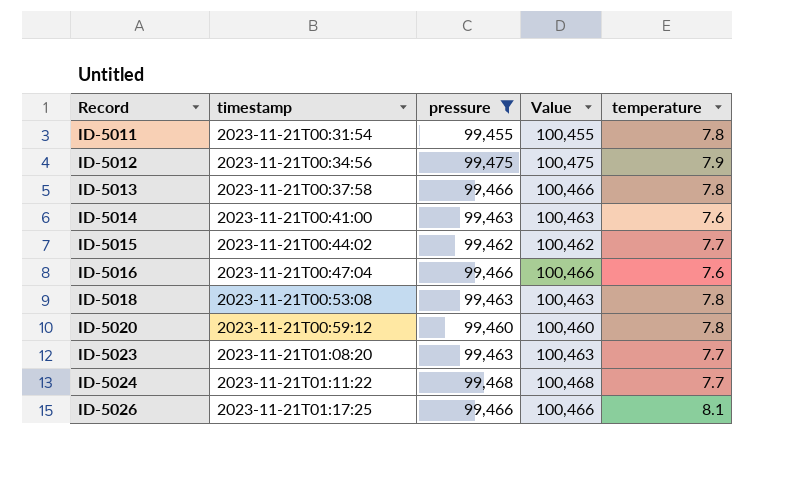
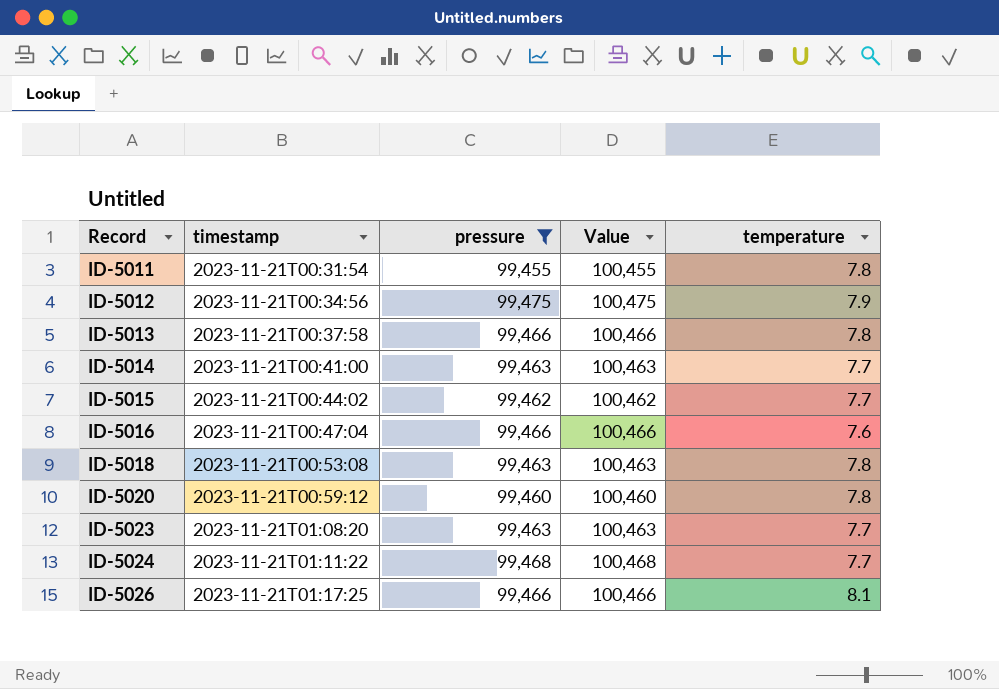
ID-5014 | temperature: 7.6 -> 7.7

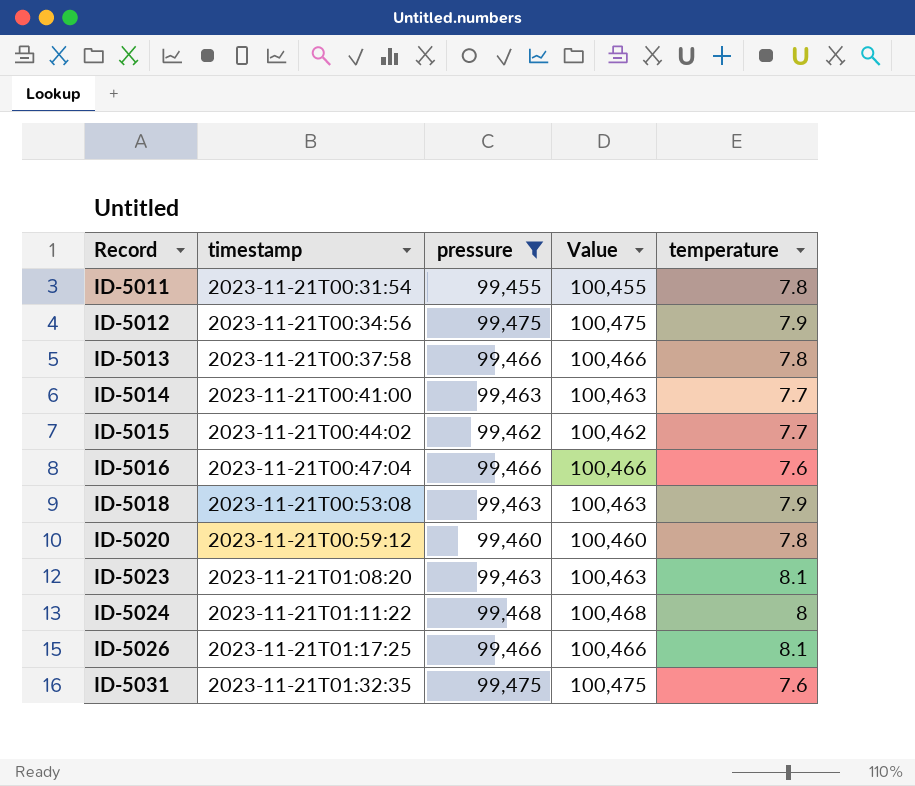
ID-5018 | temperature: 7.8 -> 7.9
ID-5023 | temperature: 7.7 -> 8.1
ID-5024 | temperature: 7.7 -> 8
row ID-5031: none -> 2023-11-21T01:32:35 | 99,475 | 100,475 | 7.6

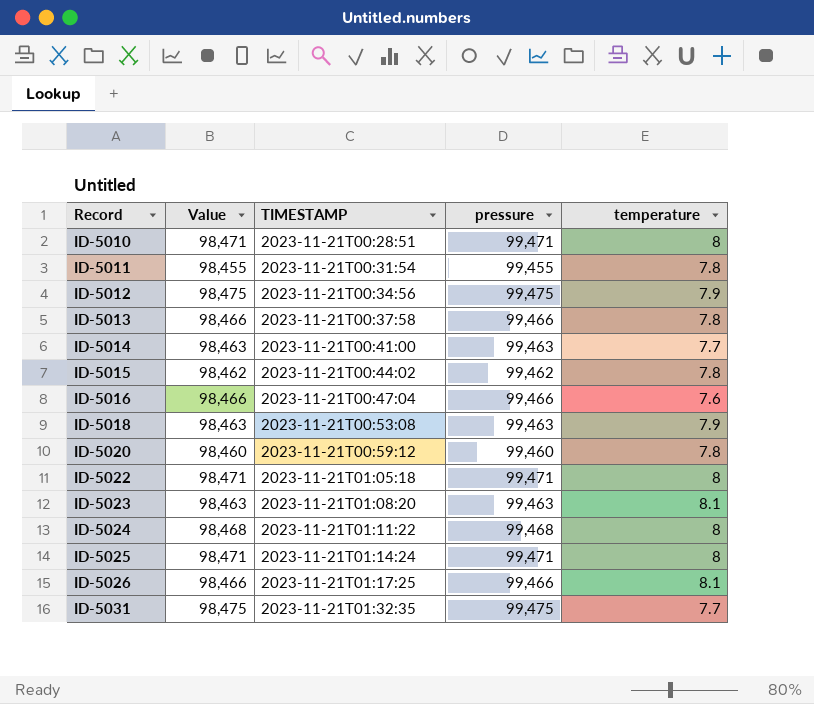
filter: pressure != 99,471 -> none
column Value | formula: [pressure] + 1000 -> [pressure] - 1000
column Value | position: 4 -> 2
column name: timestamp -> TIMESTAMP
ID-5015 | temperature: 7.7 -> 7.8
ID-5031 | temperature: 7.6 -> 7.7

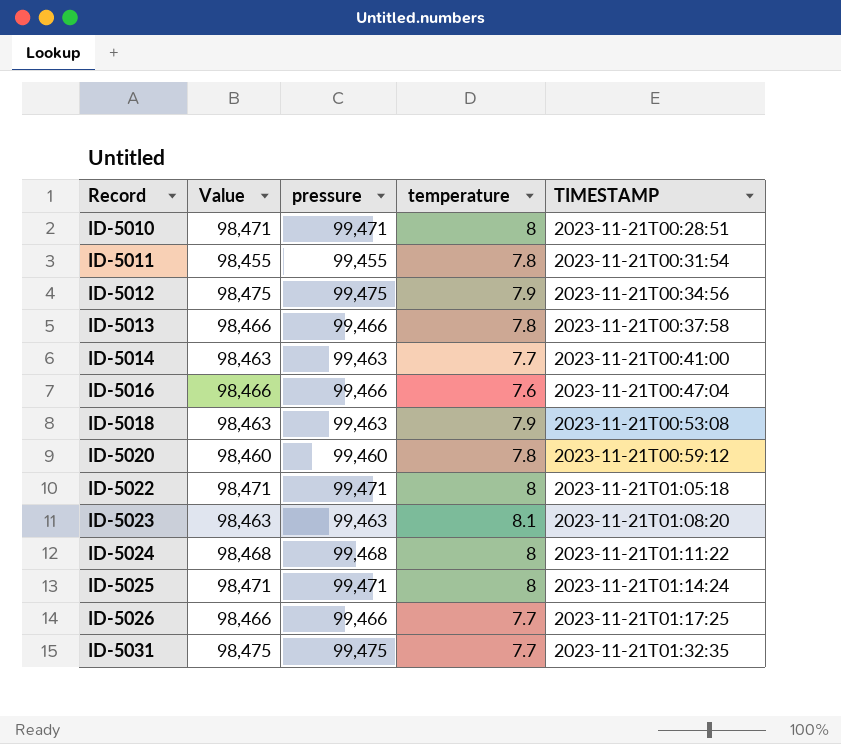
column TIMESTAMP | position: 3 -> 5
row ID-5015: 98,462 | 2023-11-21T00:44:02 | 99,462 | 7.8 -> none
ID-5026 | temperature: 8.1 -> 7.7

